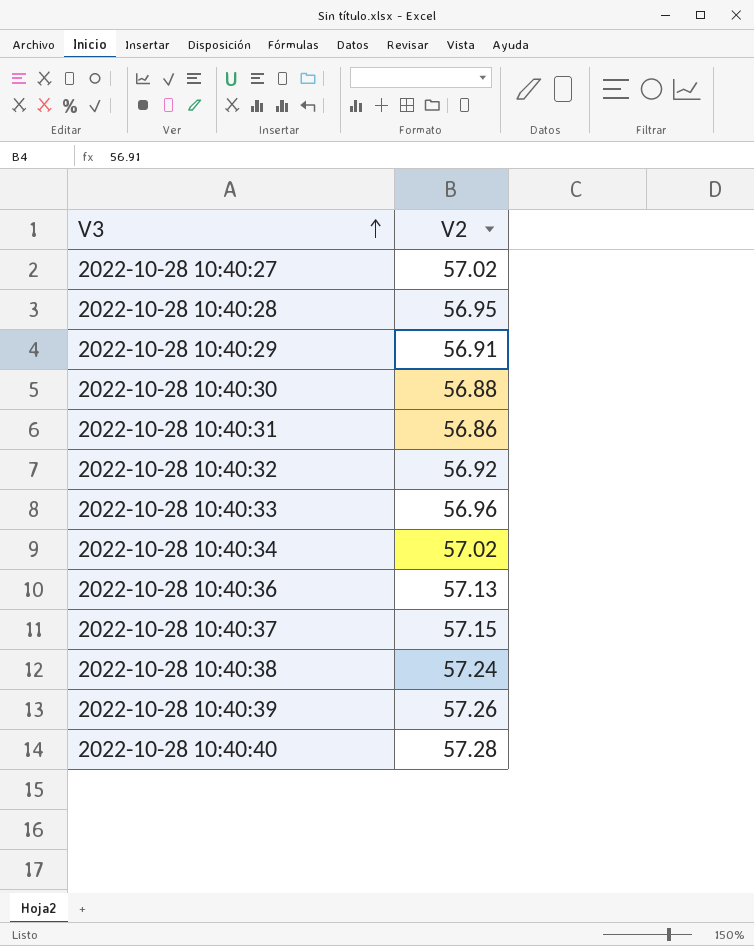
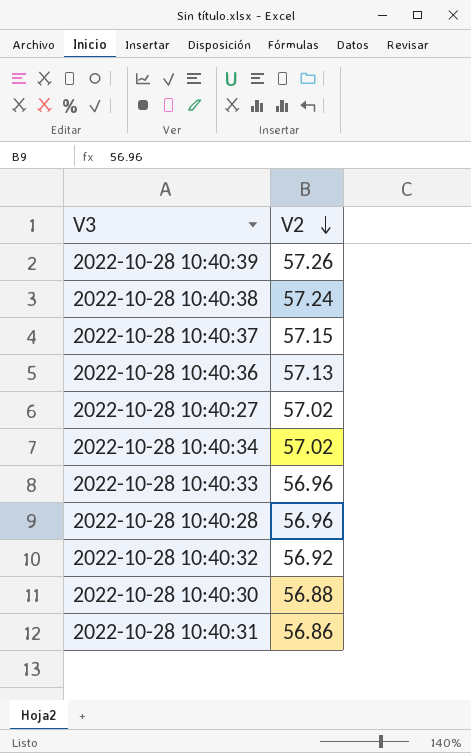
row order: V3 ascending -> V2 descending
row 2022-10-28 10:40:29: 56.91 -> none
row 2022-10-28 10:40:40: 57.28 -> none
2022-10-28 10:40:28 | V2: 56.95 -> 56.96

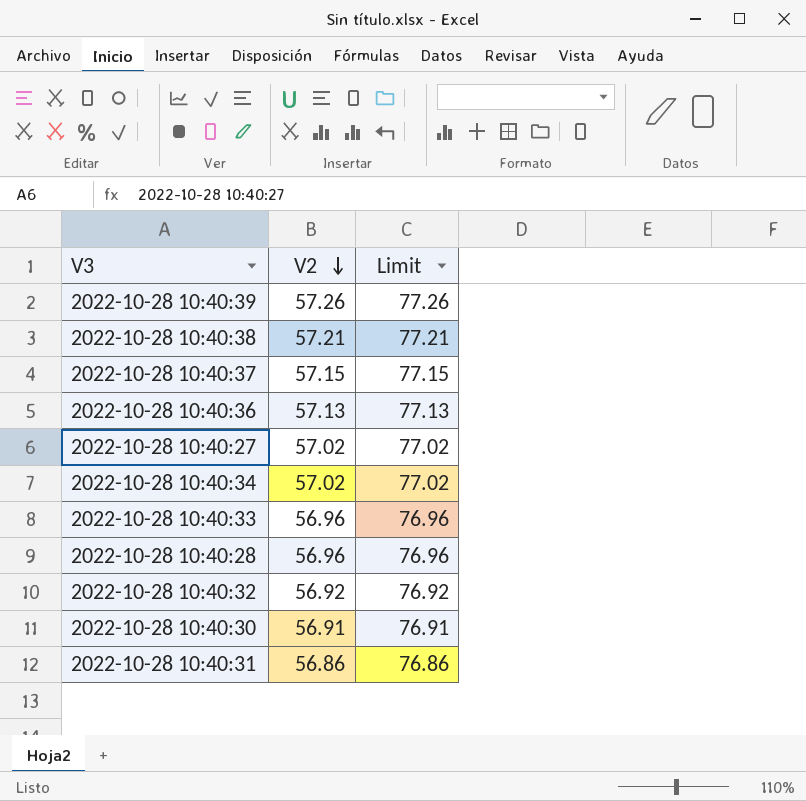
column Limit | formula: none -> [V2] + 20
2022-10-28 10:40:38 | V2: 57.24 -> 57.21
2022-10-28 10:40:30 | V2: 56.88 -> 56.91

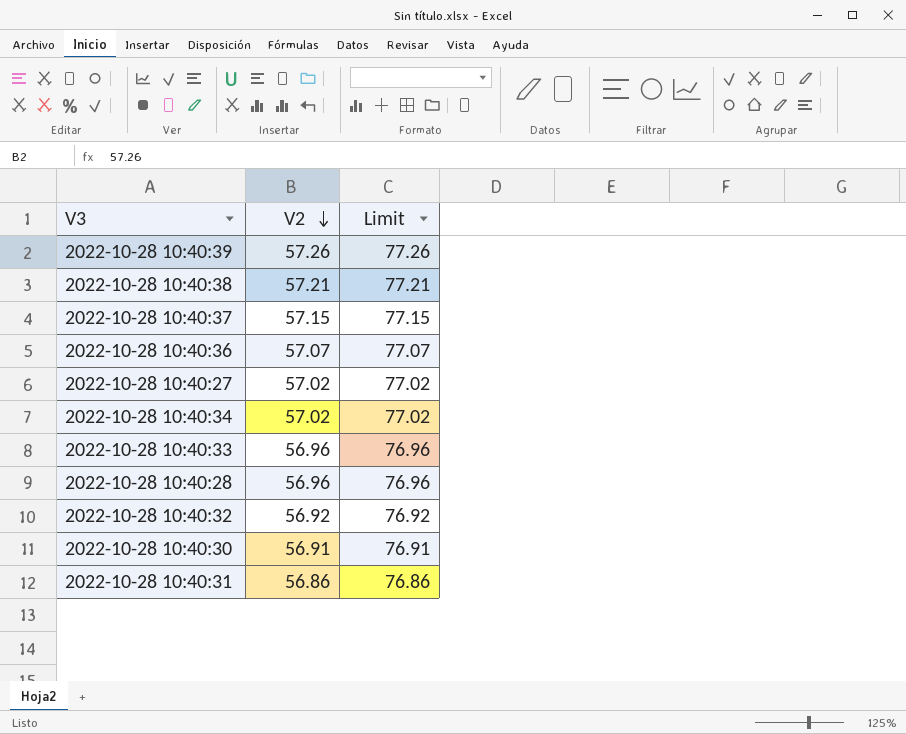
2022-10-28 10:40:36 | V2: 57.13 -> 57.07
2022-10-28 10:40:36 | Limit: 77.13 -> 77.07

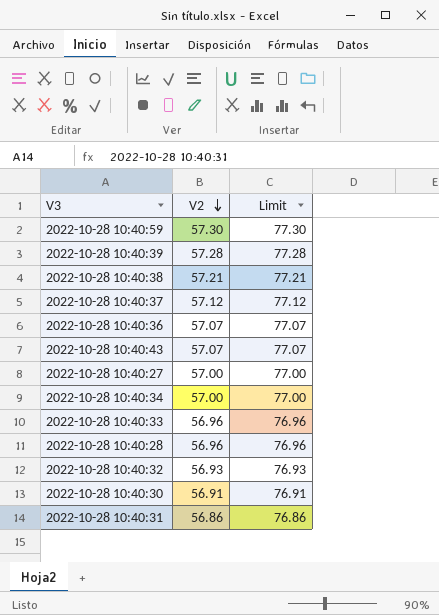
row 2022-10-28 10:40:59: none -> 57.30 | 77.30
2022-10-28 10:40:39 | V2: 57.26 -> 57.28
2022-10-28 10:40:39 | Limit: 77.26 -> 77.28
2022-10-28 10:40:37 | V2: 57.15 -> 57.12
2022-10-28 10:40:37 | Limit: 77.15 -> 77.12
row 2022-10-28 10:40:43: none -> 57.07 | 77.07
2022-10-28 10:40:27 | V2: 57.02 -> 57.00
2022-10-28 10:40:27 | Limit: 77.02 -> 77.00
2022-10-28 10:40:34 | V2: 57.02 -> 57.00
2022-10-28 10:40:34 | Limit: 77.02 -> 77.00
2022-10-28 10:40:32 | V2: 56.92 -> 56.93
2022-10-28 10:40:32 | Limit: 76.92 -> 76.93

